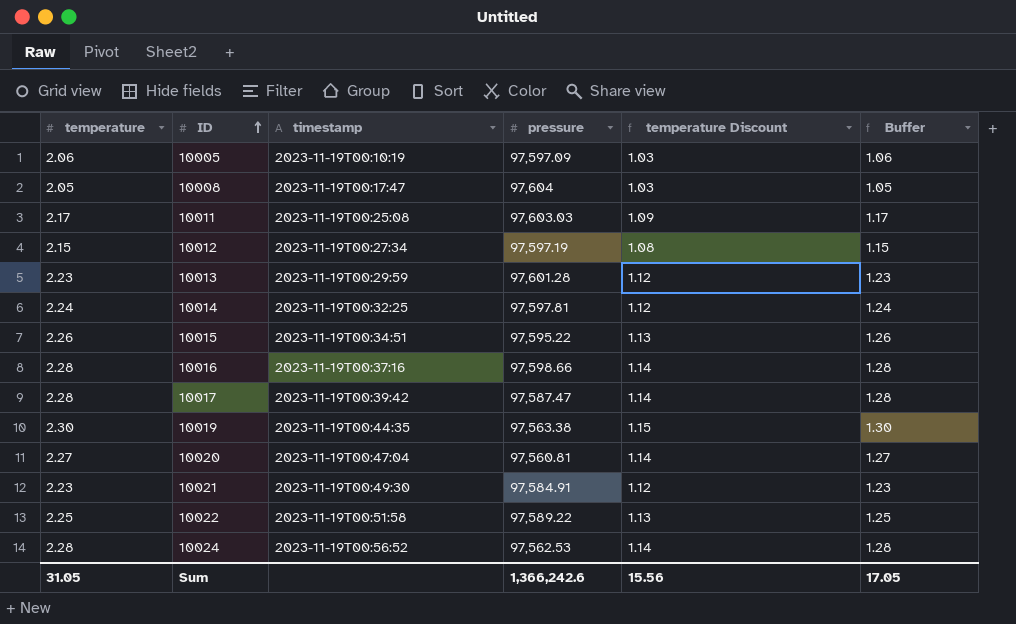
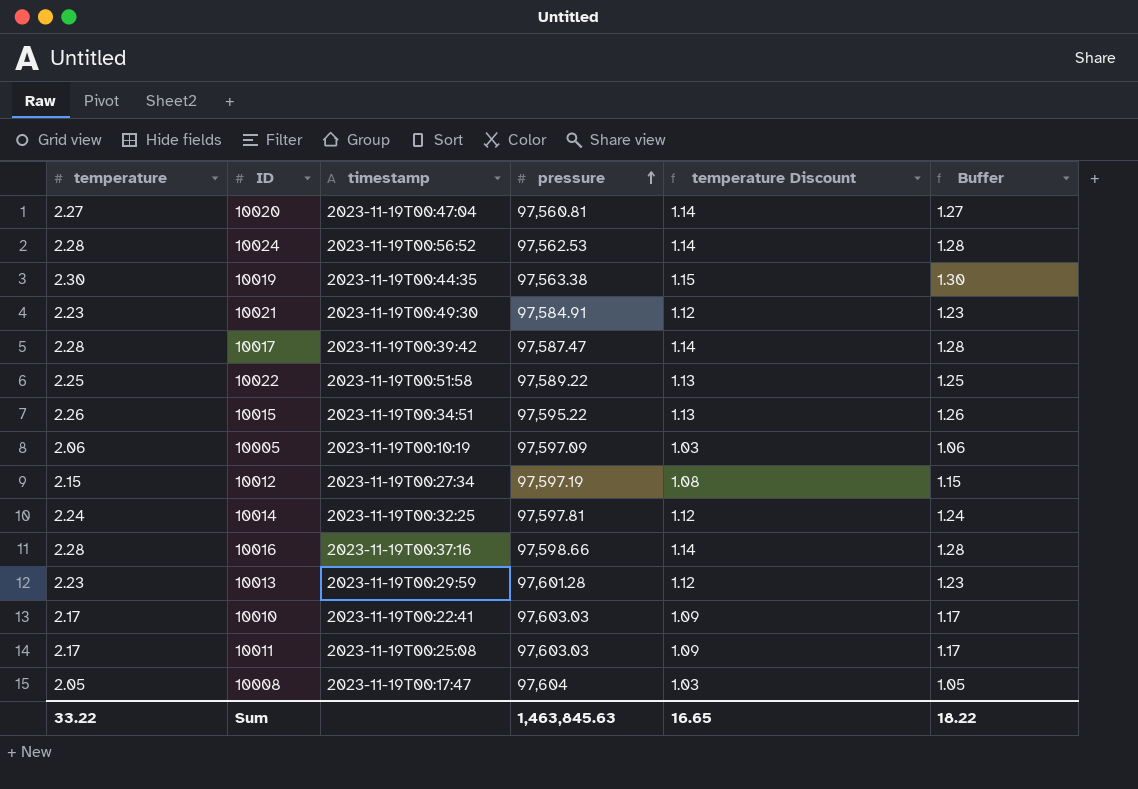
row order: ID ascending -> pressure ascending
row 10010: none -> 2.17 | 2023-11-19T00:22:41 | 97,603.03 | 1.09 | 1.17
Sum | temperature: 31.05 -> 33.22
Sum | pressure: 1,366,242.6 -> 1,463,845.63
Sum | temperature Discount: 15.56 -> 16.65
Sum | Buffer: 17.05 -> 18.22

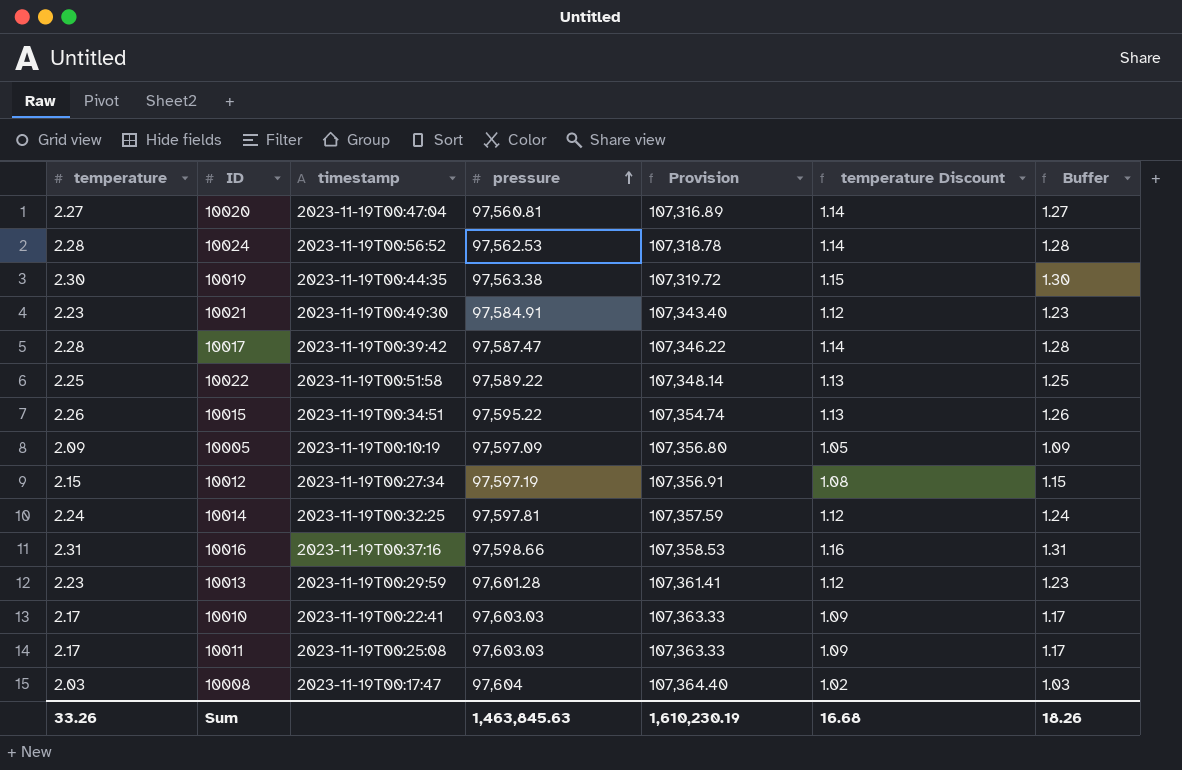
column Provision | formula: none -> [pressure] * 1.1
10005 | temperature: 2.06 -> 2.09
10005 | temperature Discount: 1.03 -> 1.05
10005 | Buffer: 1.06 -> 1.09
10016 | temperature: 2.28 -> 2.31
10016 | temperature Discount: 1.14 -> 1.16
10016 | Buffer: 1.28 -> 1.31
10008 | temperature: 2.05 -> 2.03
10008 | temperature Discount: 1.03 -> 1.02
10008 | Buffer: 1.05 -> 1.03
Sum | temperature: 33.22 -> 33.26
Sum | temperature Discount: 16.65 -> 16.68
Sum | Buffer: 18.22 -> 18.26

